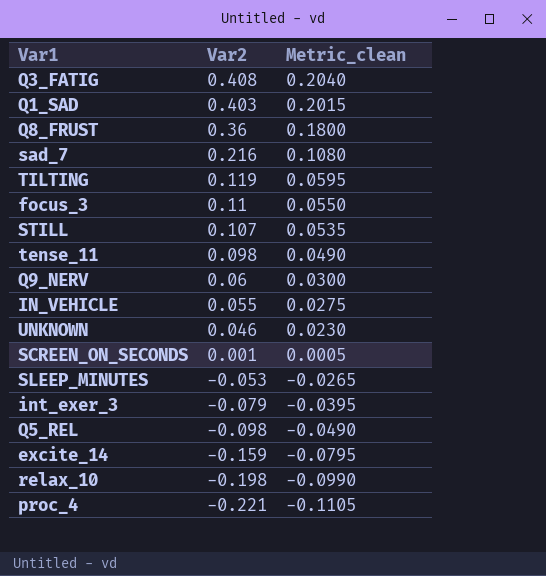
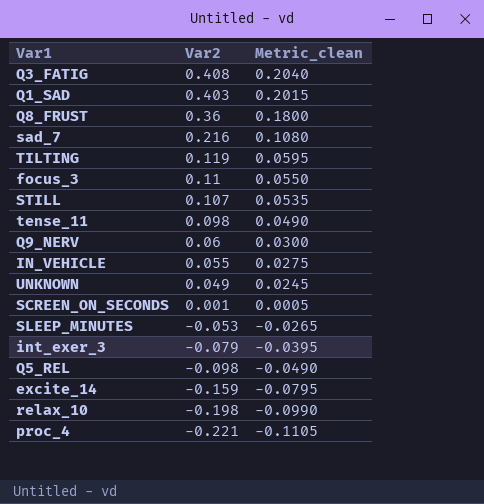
UNKNOWN | Var2: 0.046 -> 0.049
UNKNOWN | Metric_clean: 0.0230 -> 0.0245

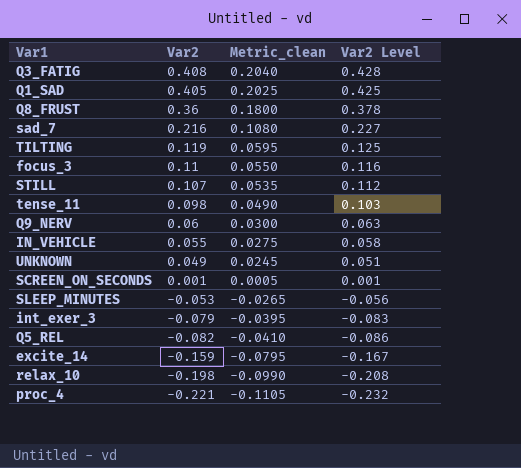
column Var2 Level | formula: none -> [Var2] * 1.05
Q1_SAD | Var2: 0.403 -> 0.405
Q1_SAD | Metric_clean: 0.2015 -> 0.2025
Q5_REL | Var2: -0.098 -> -0.082
Q5_REL | Metric_clean: -0.0490 -> -0.0410

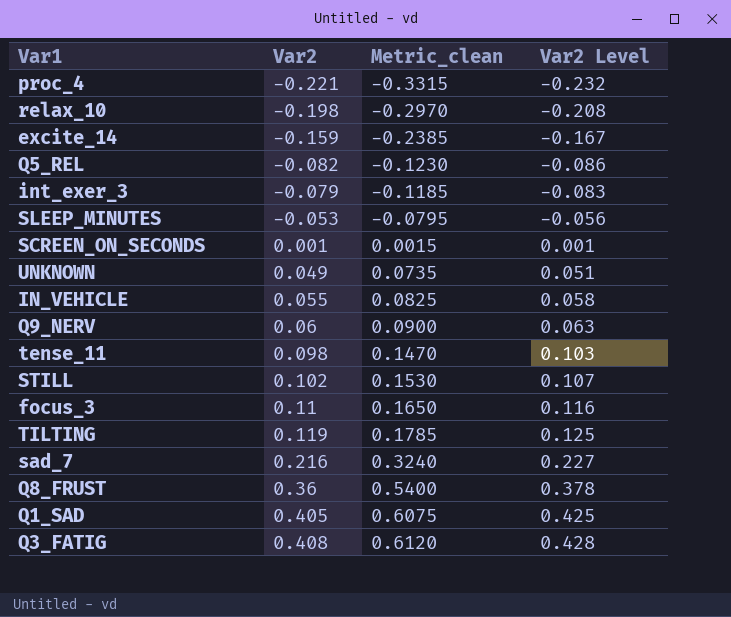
row order: Var2 descending -> Var2 ascending
column Metric_clean | formula: [Var2] * 0.5 -> [Var2] * 1.5
STILL | Var2: 0.107 -> 0.102
STILL | Var2 Level: 0.112 -> 0.107

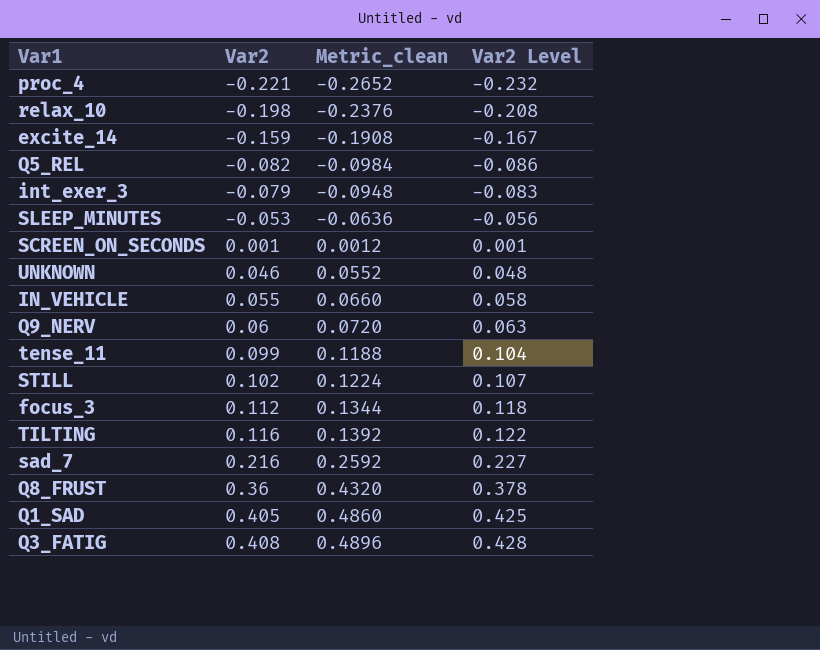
column Metric_clean | formula: [Var2] * 1.5 -> [Var2] * 1.2
UNKNOWN | Var2: 0.049 -> 0.046
UNKNOWN | Var2 Level: 0.051 -> 0.048
tense_11 | Var2: 0.098 -> 0.099
tense_11 | Var2 Level: 0.103 -> 0.104
focus_3 | Var2: 0.11 -> 0.112
focus_3 | Var2 Level: 0.116 -> 0.118
TILTING | Var2: 0.119 -> 0.116
TILTING | Var2 Level: 0.125 -> 0.122

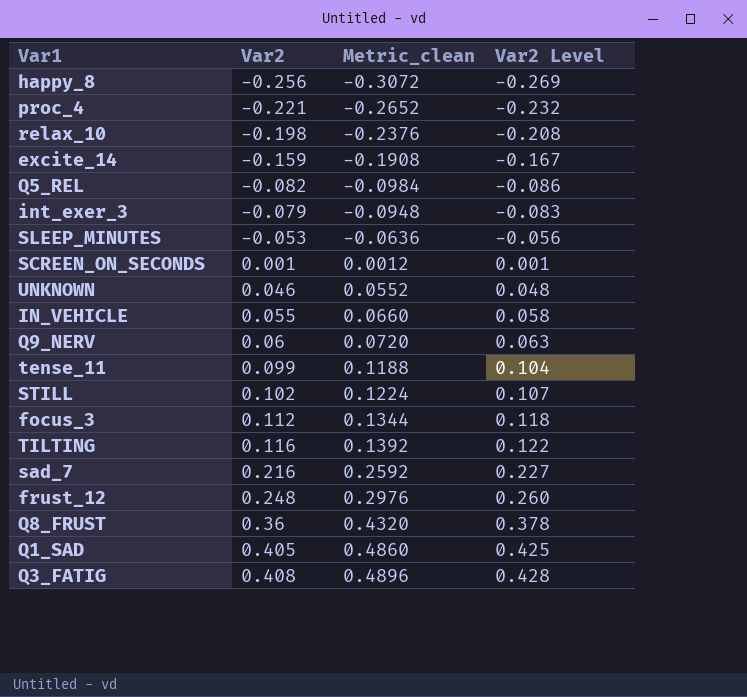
row happy_8: none -> -0.256 | -0.3072 | -0.269
row frust_12: none -> 0.248 | 0.2976 | 0.260

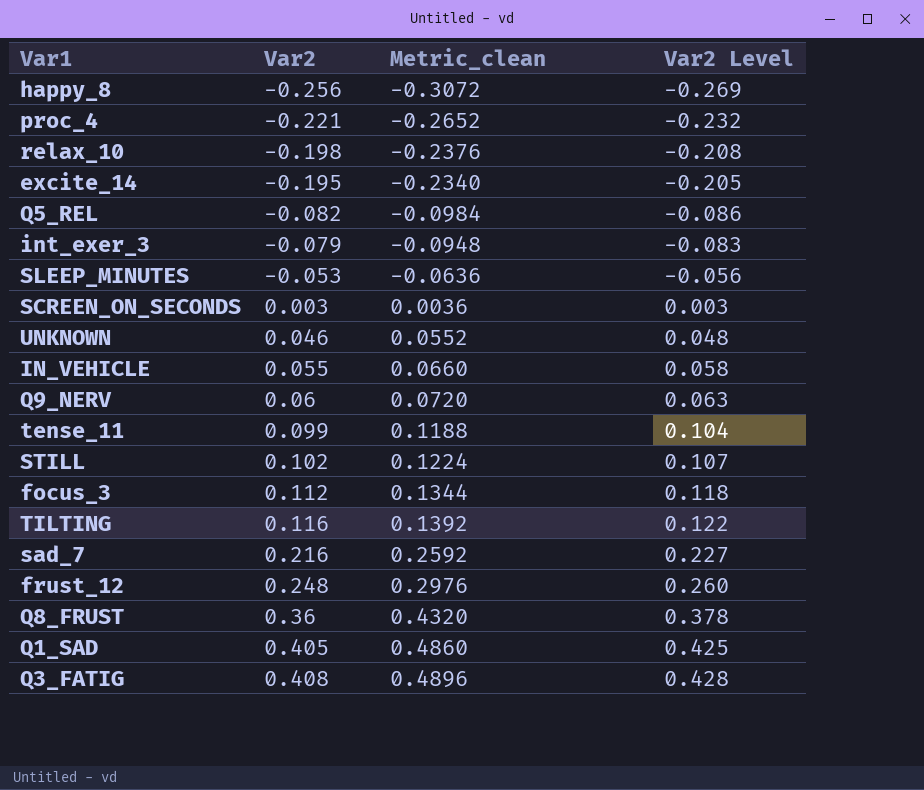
excite_14 | Var2: -0.159 -> -0.195
excite_14 | Metric_clean: -0.1908 -> -0.2340
excite_14 | Var2 Level: -0.167 -> -0.205
SCREEN_ON_SECONDS | Var2: 0.001 -> 0.003
SCREEN_ON_SECONDS | Metric_clean: 0.0012 -> 0.0036
SCREEN_ON_SECONDS | Var2 Level: 0.001 -> 0.003

